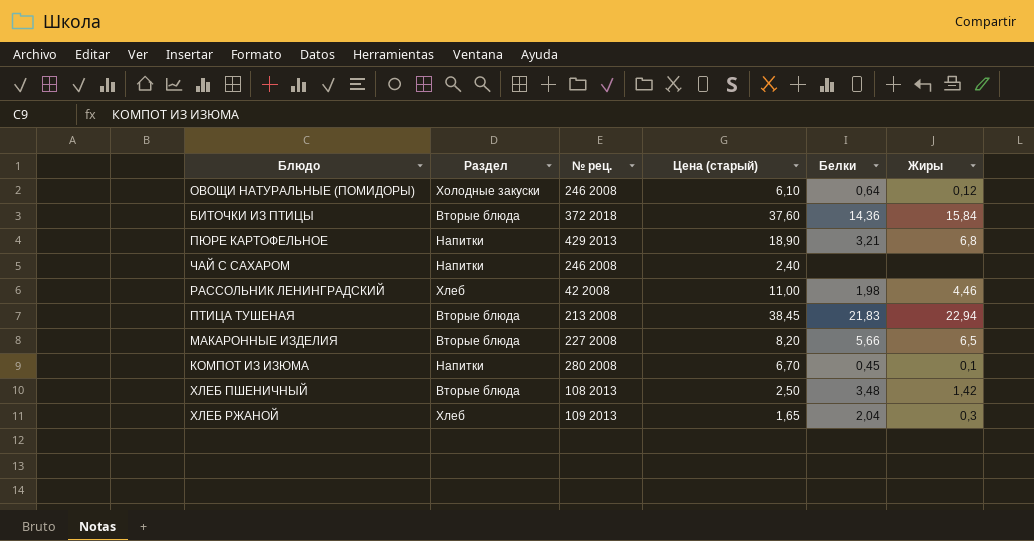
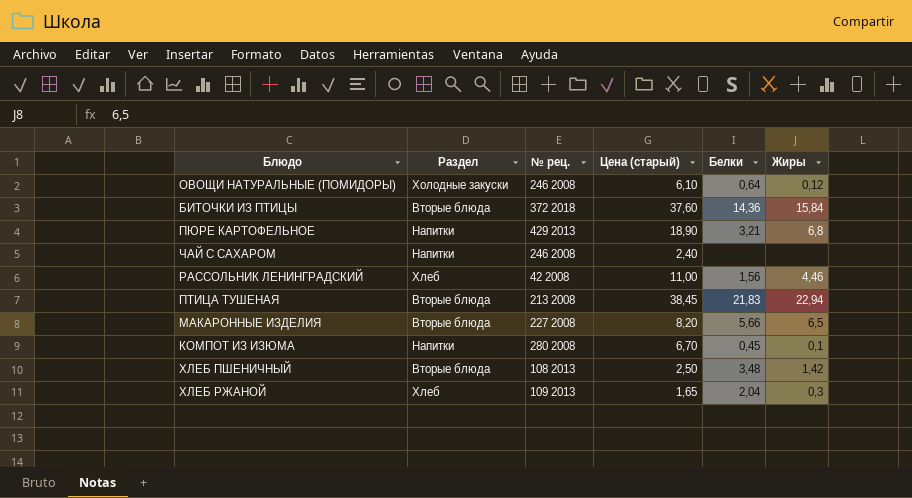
РАССОЛЬНИК ЛЕНИНГРАДСКИЙ | Белки: 1,98 -> 1,56

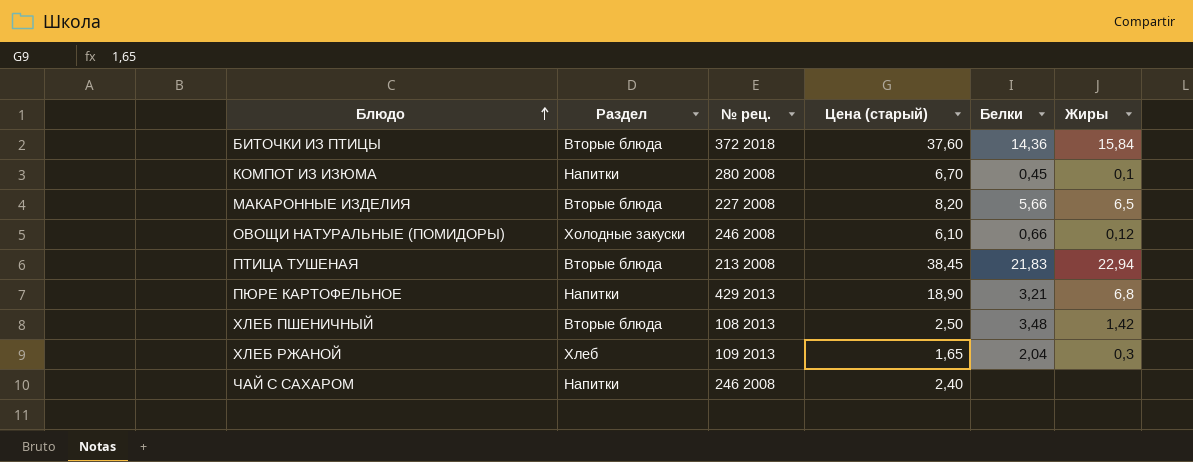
row order: none -> Блюдо ascending
row РАССОЛЬНИК ЛЕНИНГРАДСКИЙ: Хлеб | 42 2008 | 11,00 | 1,56 | 4,46 -> none
ОВОЩИ НАТУРАЛЬНЫЕ (ПОМИДОРЫ) | Белки: 0,64 -> 0,66

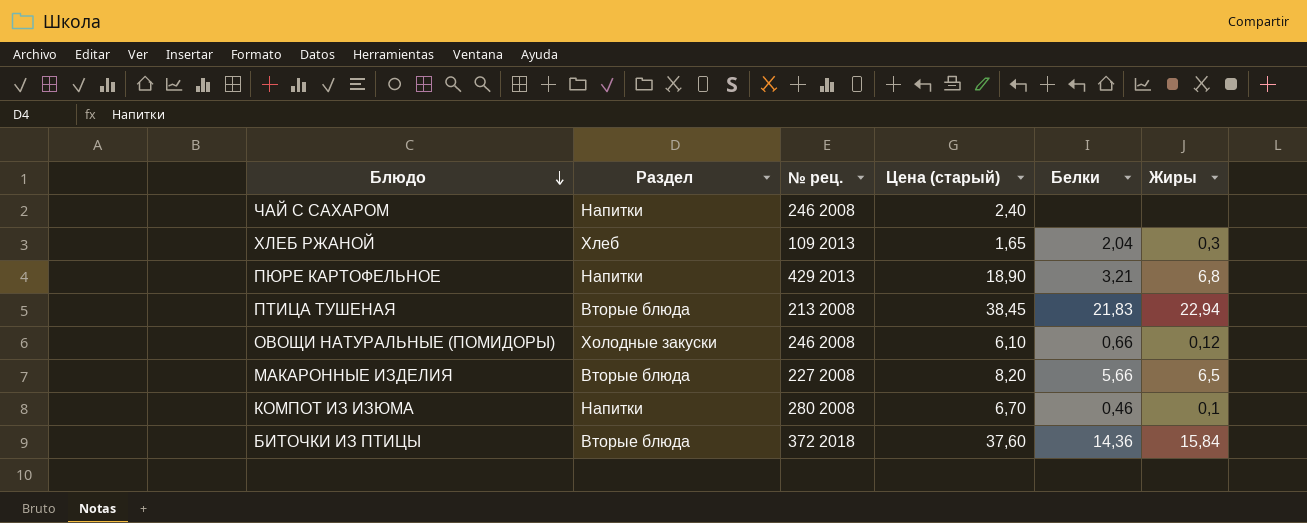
row order: Блюдо ascending -> Блюдо descending
row ХЛЕБ ПШЕНИЧНЫЙ: Вторые блюда | 108 2013 | 2,50 | 3,48 | 1,42 -> none
КОМПОТ ИЗ ИЗЮМА | Белки: 0,45 -> 0,46

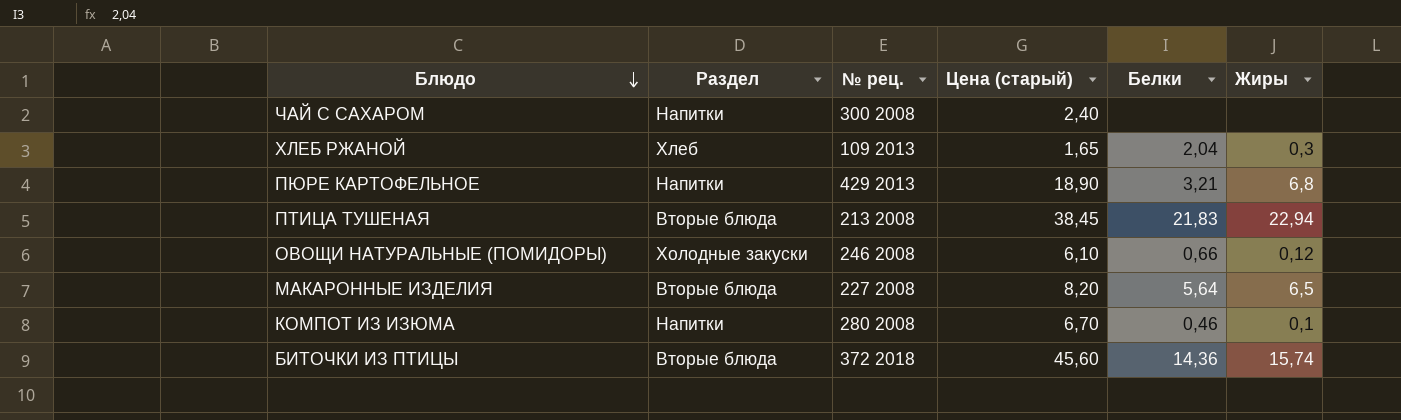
ЧАЙ С САХАРОМ | № рец.: 246 2008 -> 300 2008
МАКАРОННЫЕ ИЗДЕЛИЯ | Белки: 5,66 -> 5,64
БИТОЧКИ ИЗ ПТИЦЫ | Цена (старый): 37,60 -> 45,60
БИТОЧКИ ИЗ ПТИЦЫ | Жиры: 15,84 -> 15,74

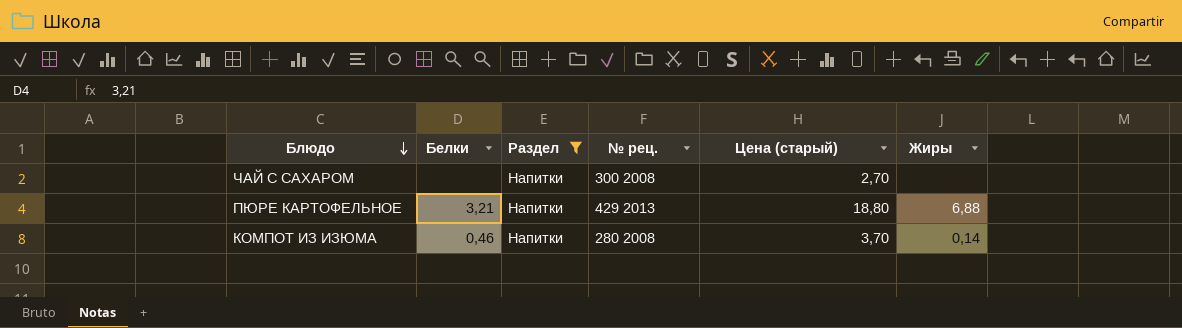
filter: none -> Раздел = Напитки
column Белки | position: 5 -> 2
ЧАЙ С САХАРОМ | Цена (старый): 2,40 -> 2,70
ПЮРЕ КАРТОФЕЛЬНОЕ | Цена (старый): 18,90 -> 18,80
ПЮРЕ КАРТОФЕЛЬНОЕ | Жиры: 6,8 -> 6,88
КОМПОТ ИЗ ИЗЮМА | Цена (старый): 6,70 -> 3,70
КОМПОТ ИЗ ИЗЮМА | Жиры: 0,1 -> 0,14

